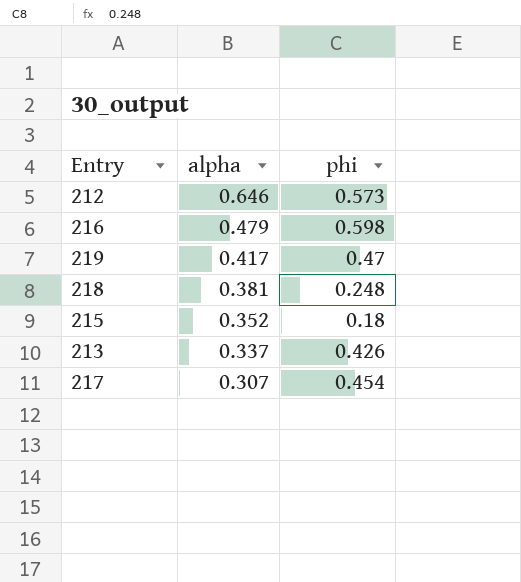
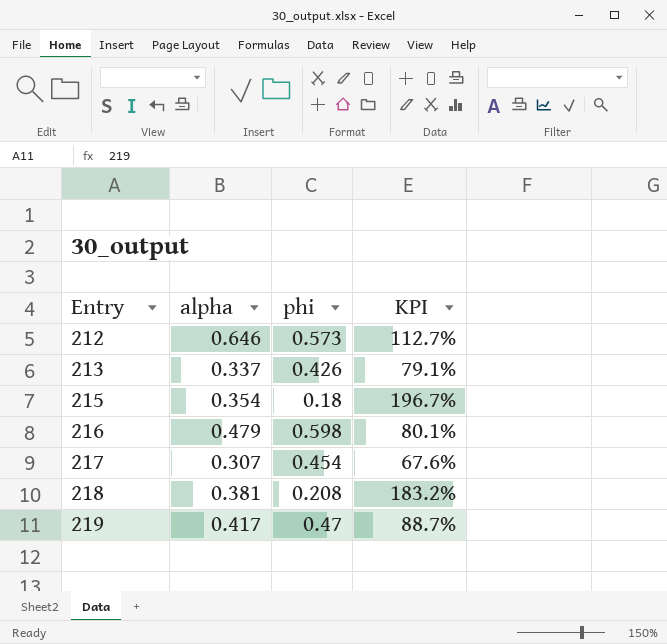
row order: alpha descending -> Entry ascending
column KPI | formula: none -> [alpha] / [phi]
215 | alpha: 0.352 -> 0.354
218 | phi: 0.248 -> 0.208

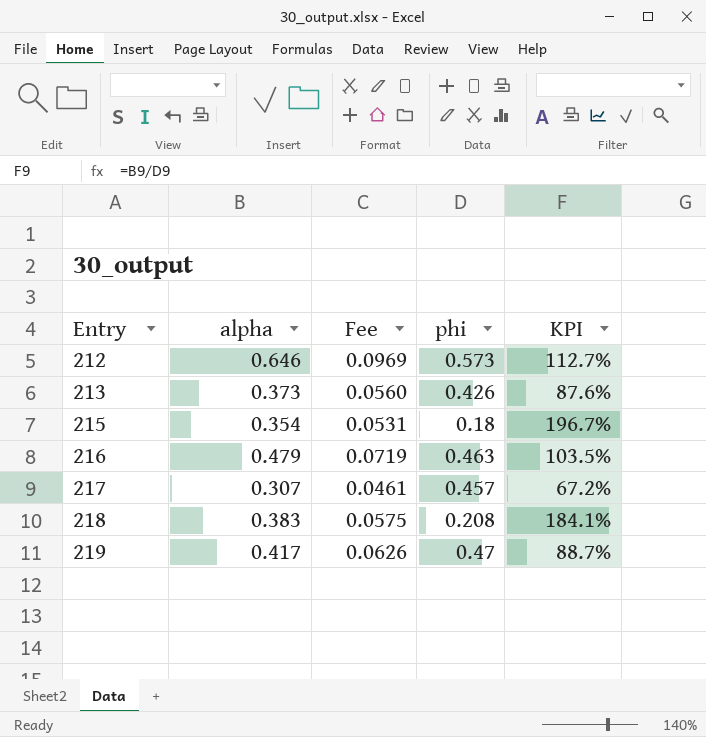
column Fee | formula: none -> [alpha] * 0.15
213 | alpha: 0.337 -> 0.373
213 | KPI: 79.1% -> 87.6%
216 | phi: 0.598 -> 0.463
216 | KPI: 80.1% -> 103.5%
217 | phi: 0.454 -> 0.457
217 | KPI: 67.6% -> 67.2%
218 | alpha: 0.381 -> 0.383
218 | KPI: 183.2% -> 184.1%

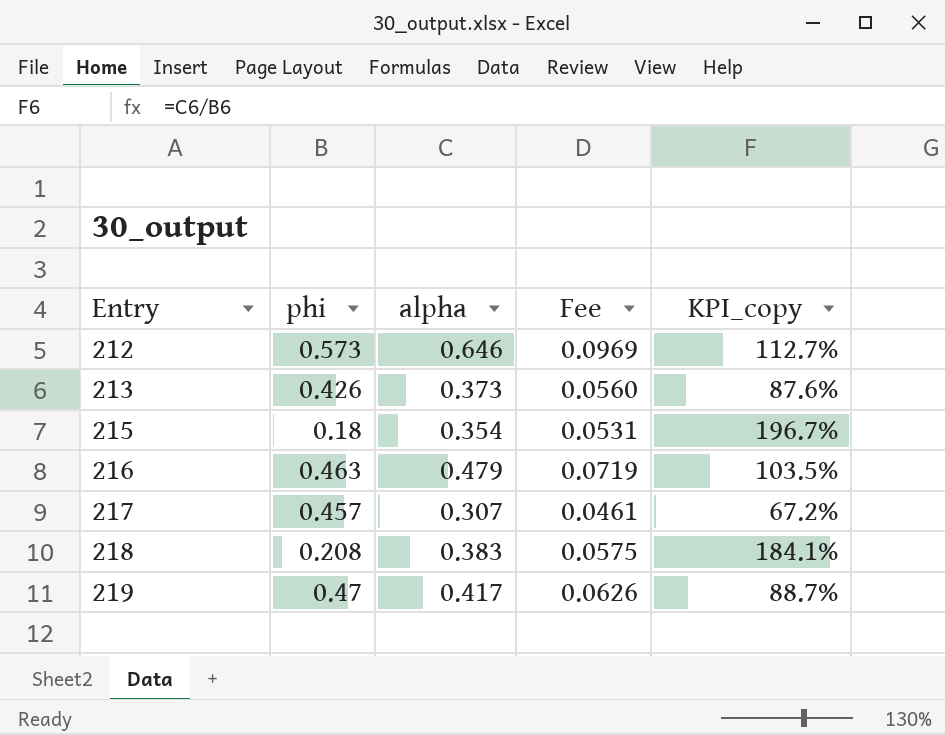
column phi | position: 4 -> 2
column name: KPI -> KPI_copy

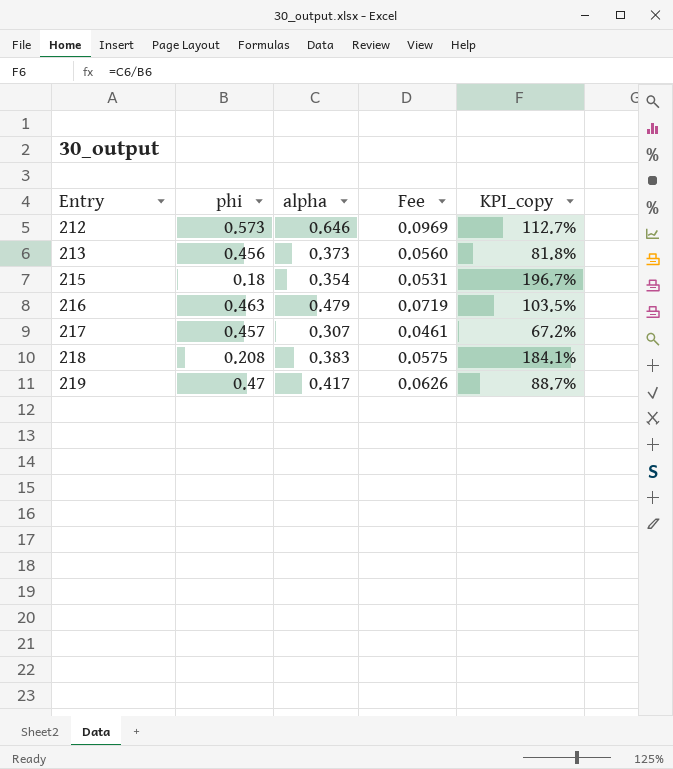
213 | phi: 0.426 -> 0.456
213 | KPI_copy: 87.6% -> 81.8%

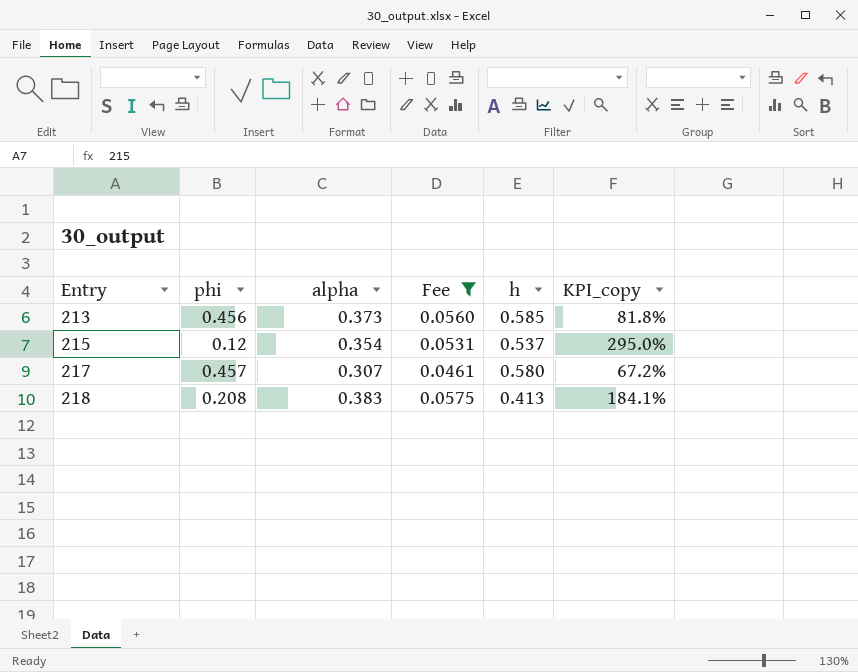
filter: none -> Fee <= 0.0575
column h | position: none -> 5
215 | phi: 0.18 -> 0.12
215 | KPI_copy: 196.7% -> 295.0%

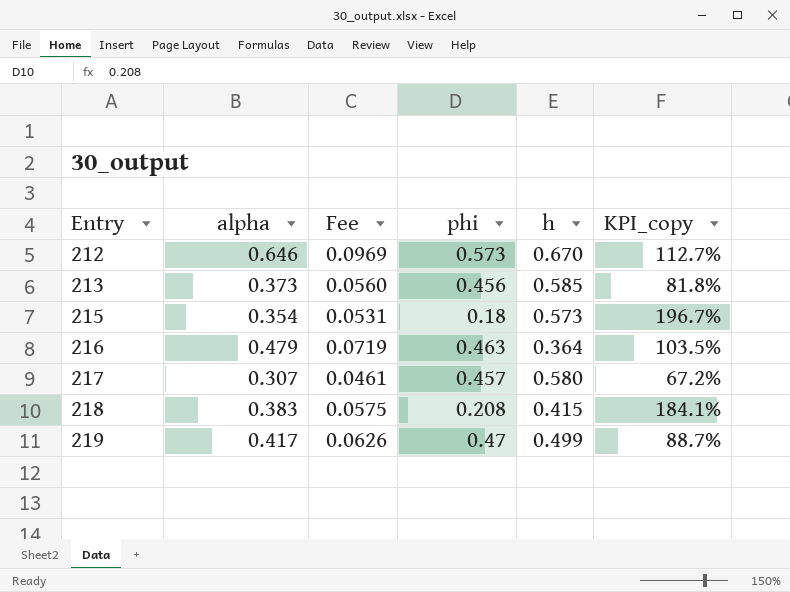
filter: Fee <= 0.0575 -> none
column phi | position: 2 -> 4
215 | phi: 0.12 -> 0.18
215 | h: 0.537 -> 0.573
215 | KPI_copy: 295.0% -> 196.7%
218 | h: 0.413 -> 0.415

